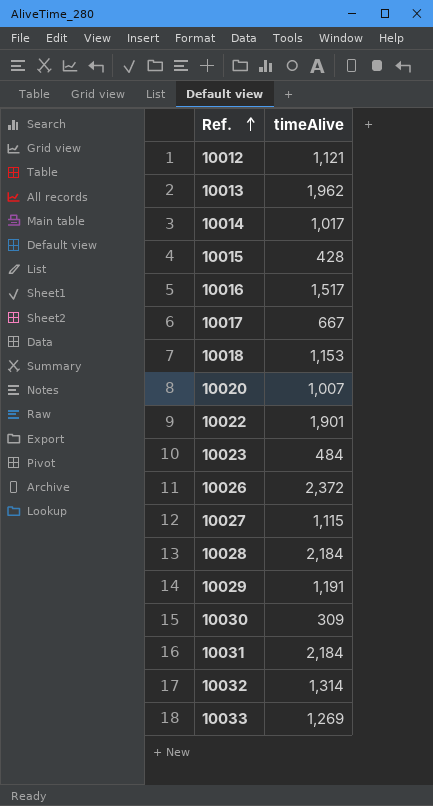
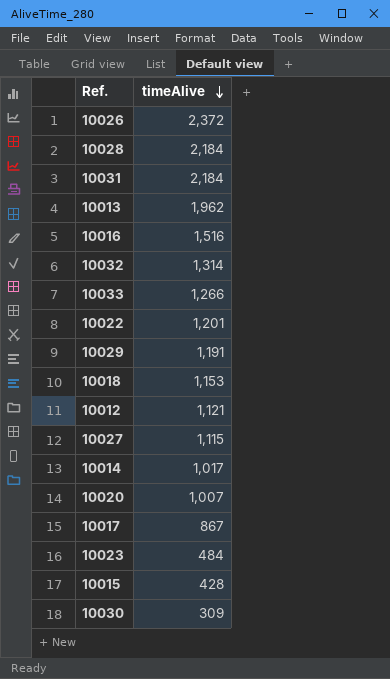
row order: Ref. ascending -> timeAlive descending
10016 | timeAlive: 1,517 -> 1,516
10033 | timeAlive: 1,269 -> 1,266
10022 | timeAlive: 1,901 -> 1,201
10017 | timeAlive: 667 -> 867

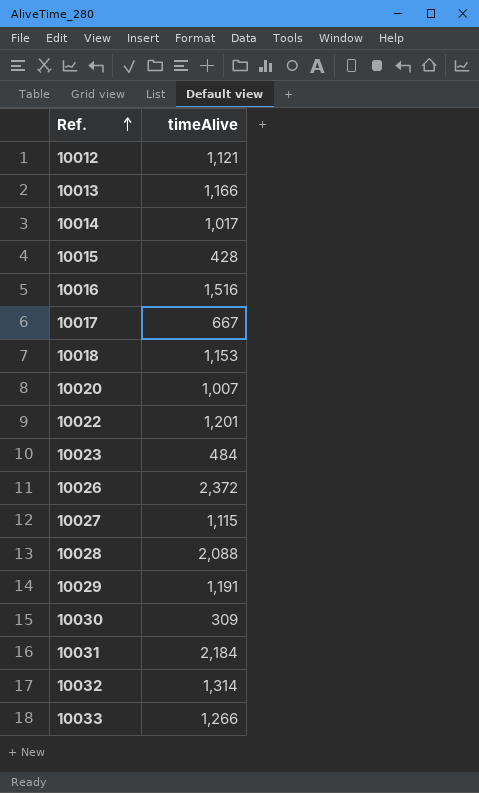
row order: timeAlive descending -> Ref. ascending
10013 | timeAlive: 1,962 -> 1,166
10017 | timeAlive: 867 -> 667
10028 | timeAlive: 2,184 -> 2,088

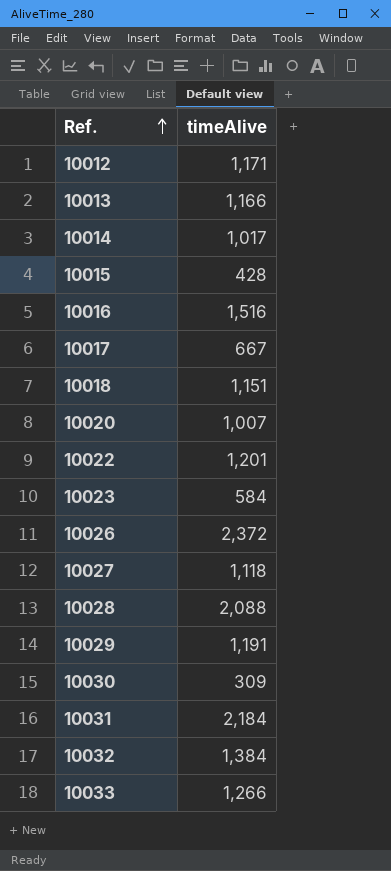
10012 | timeAlive: 1,121 -> 1,171
10018 | timeAlive: 1,153 -> 1,151
10023 | timeAlive: 484 -> 584
10027 | timeAlive: 1,115 -> 1,118
10032 | timeAlive: 1,314 -> 1,384

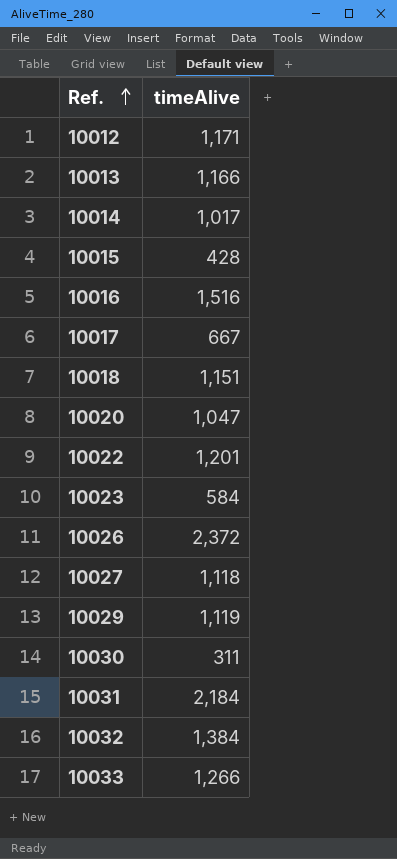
row 10028: 2,088 -> none
10020 | timeAlive: 1,007 -> 1,047
10029 | timeAlive: 1,191 -> 1,119
10030 | timeAlive: 309 -> 311

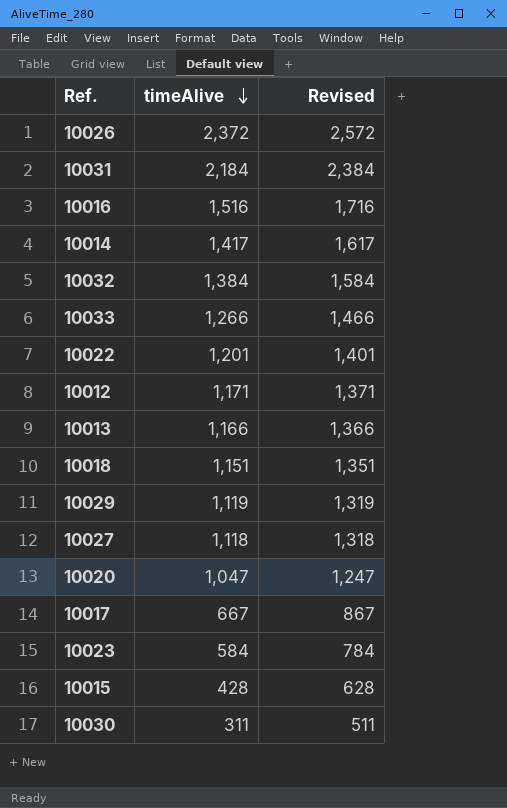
row order: Ref. ascending -> timeAlive descending
column Revised | formula: none -> [timeAlive] + 200
10014 | timeAlive: 1,017 -> 1,417

